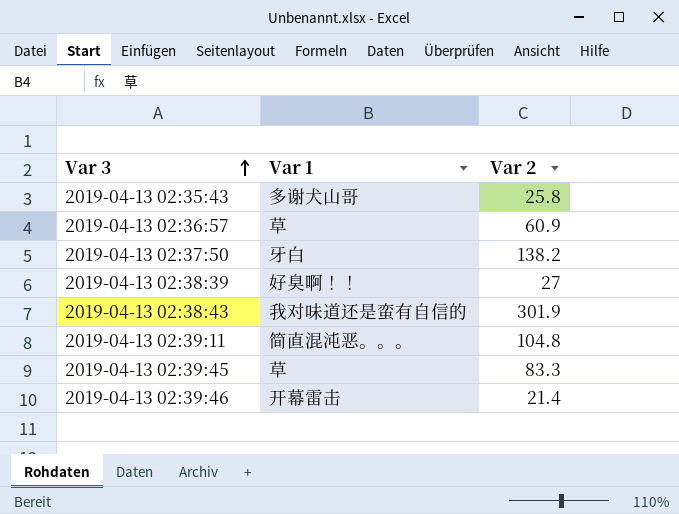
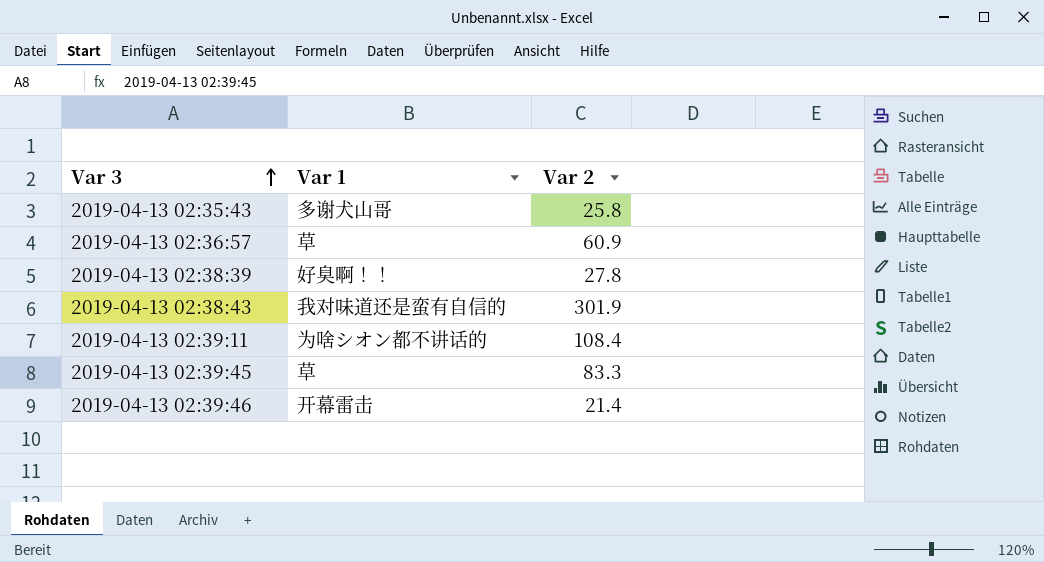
row 2019-04-13 02:37:50: 牙白 | 138.2 -> none
2019-04-13 02:38:39 | Var 2: 27 -> 27.8
2019-04-13 02:39:11 | Var 1: 简直混沌恶。。。 -> 为啥シオン都不讲话的
2019-04-13 02:39:11 | Var 2: 104.8 -> 108.4

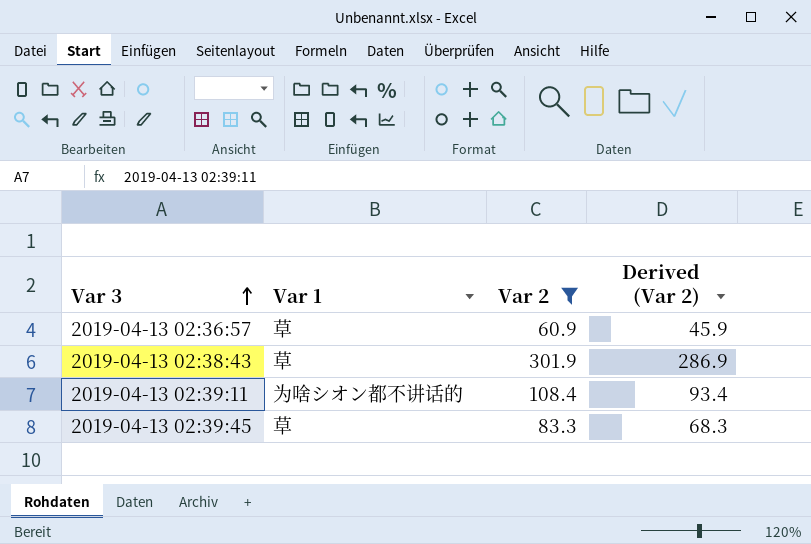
filter: none -> Var 2 >= 60.9
column Derived (Var 2) | formula: none -> [Var 2] - 15
2019-04-13 02:38:43 | Var 1: 我对味道还是蛮有自信的 -> 草

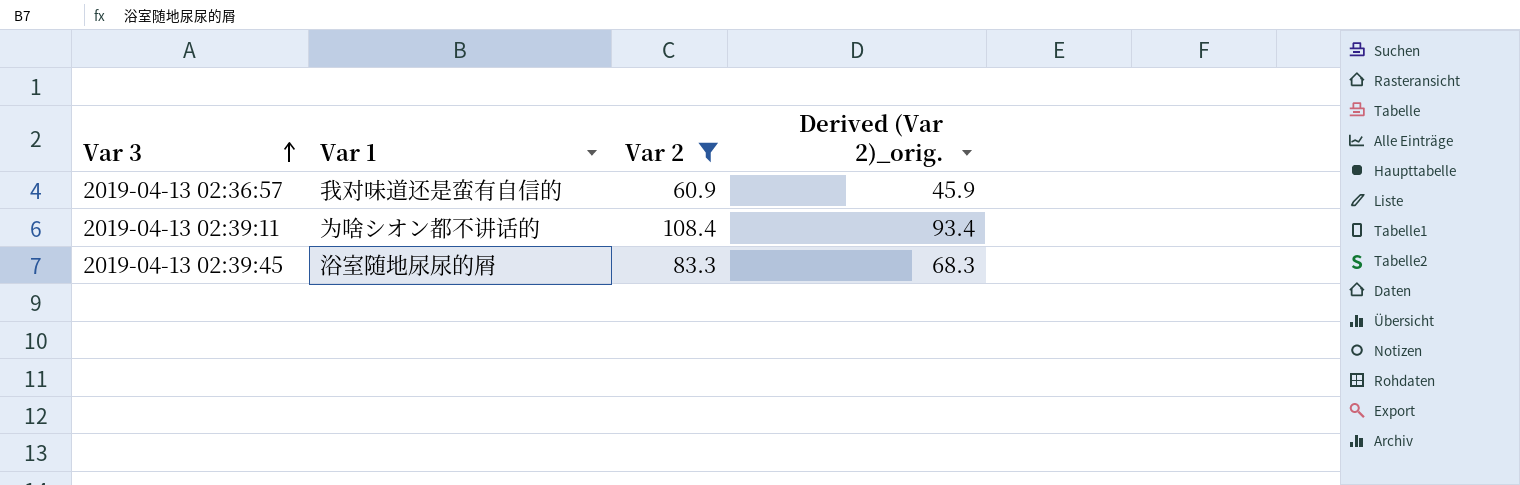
column name: Derived (Var 2) -> Derived (Var 2)_orig.
row 2019-04-13 02:38:43: 草 | 301.9 | 286.9 -> none
2019-04-13 02:36:57 | Var 1: 草 -> 我对味道还是蛮有自信的
2019-04-13 02:39:45 | Var 1: 草 -> 浴室随地尿尿的屑

